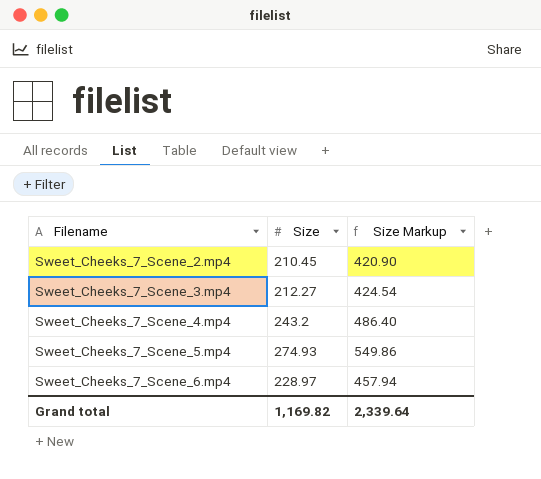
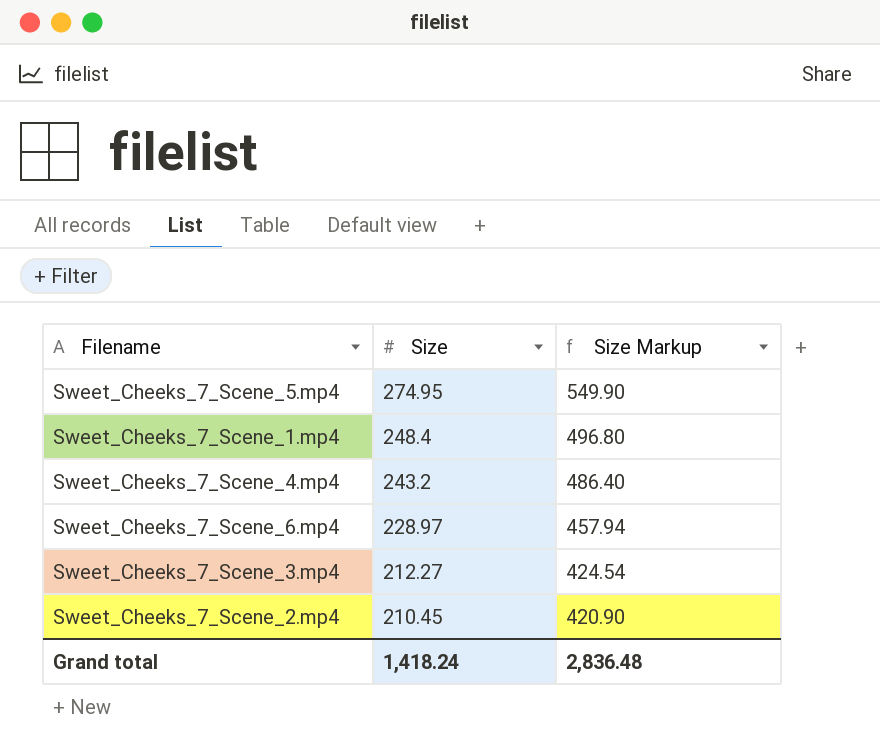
row order: Filename ascending -> Size descending
Sweet_Cheeks_7_Scene_5.mp4 | Size: 274.93 -> 274.95
Sweet_Cheeks_7_Scene_5.mp4 | Size Markup: 549.86 -> 549.90
row Sweet_Cheeks_7_Scene_1.mp4: none -> 248.4 | 496.80
Grand total | Size: 1,169.82 -> 1,418.24
Grand total | Size Markup: 2,339.64 -> 2,836.48

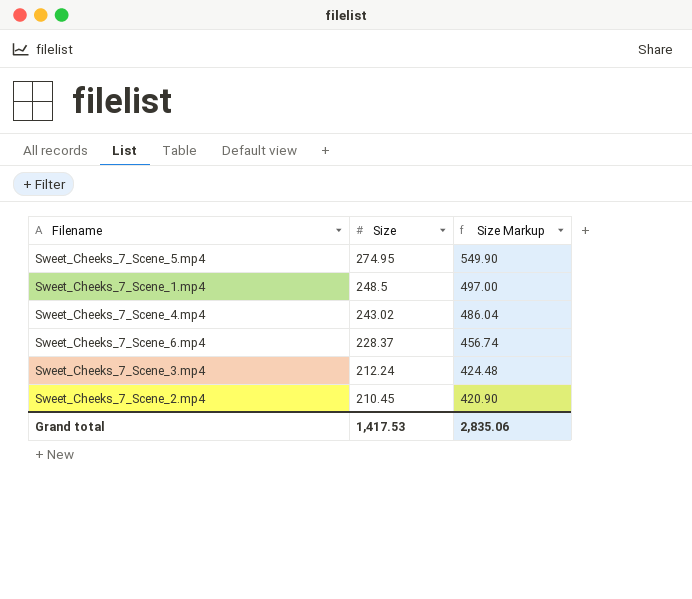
Sweet_Cheeks_7_Scene_1.mp4 | Size: 248.4 -> 248.5
Sweet_Cheeks_7_Scene_1.mp4 | Size Markup: 496.80 -> 497.00
Sweet_Cheeks_7_Scene_4.mp4 | Size: 243.2 -> 243.02
Sweet_Cheeks_7_Scene_4.mp4 | Size Markup: 486.40 -> 486.04
Sweet_Cheeks_7_Scene_6.mp4 | Size: 228.97 -> 228.37
Sweet_Cheeks_7_Scene_6.mp4 | Size Markup: 457.94 -> 456.74
Sweet_Cheeks_7_Scene_3.mp4 | Size: 212.27 -> 212.24
Sweet_Cheeks_7_Scene_3.mp4 | Size Markup: 424.54 -> 424.48
Grand total | Size: 1,418.24 -> 1,417.53
Grand total | Size Markup: 2,836.48 -> 2,835.06

